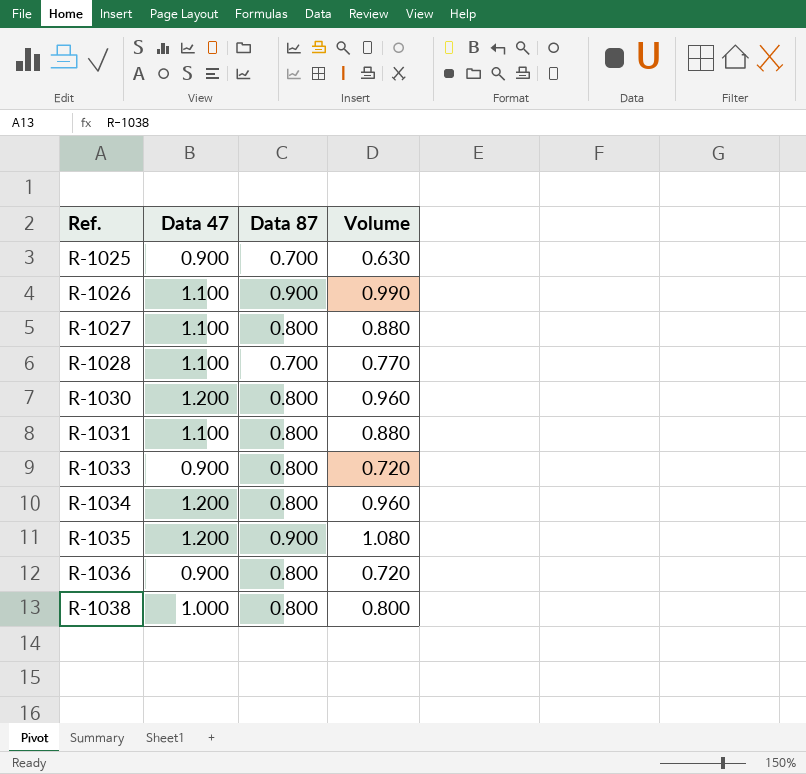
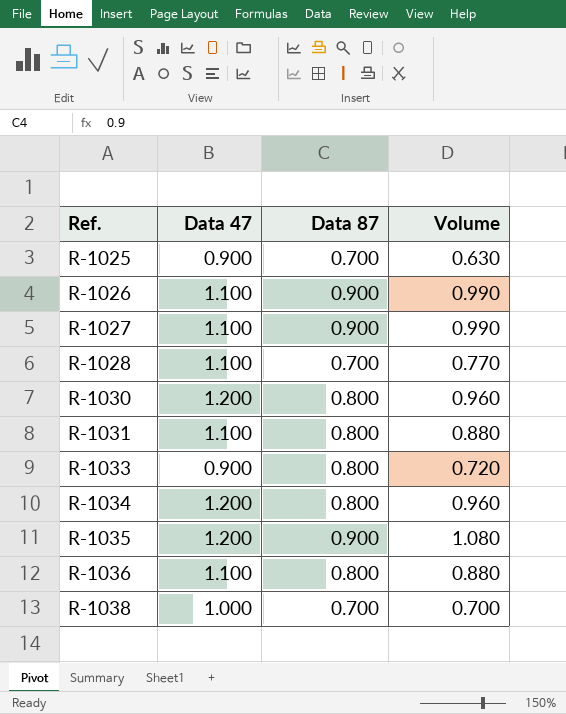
R-1027 | Data 87: 0.800 -> 0.900
R-1027 | Volume: 0.880 -> 0.990
R-1036 | Data 47: 0.900 -> 1.100
R-1036 | Volume: 0.720 -> 0.880
R-1038 | Data 87: 0.800 -> 0.700
R-1038 | Volume: 0.800 -> 0.700

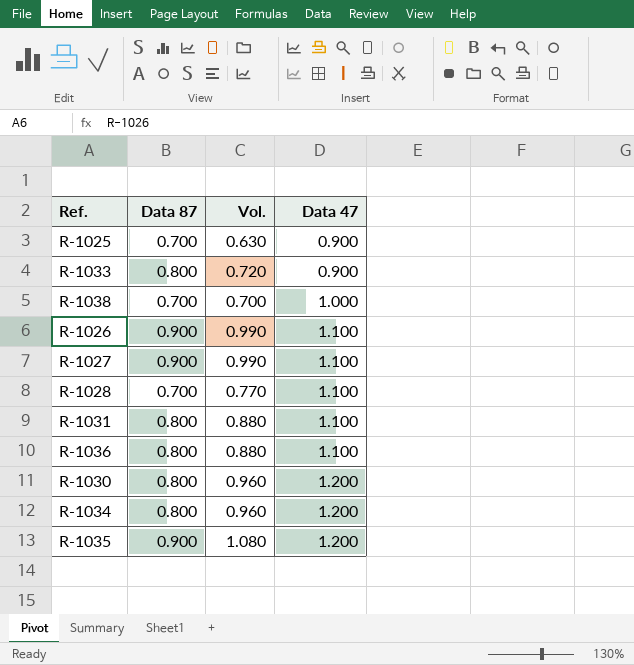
row order: Ref. ascending -> Data 47 ascending
column name: Volume -> Vol.
column Data 47 | position: 2 -> 4

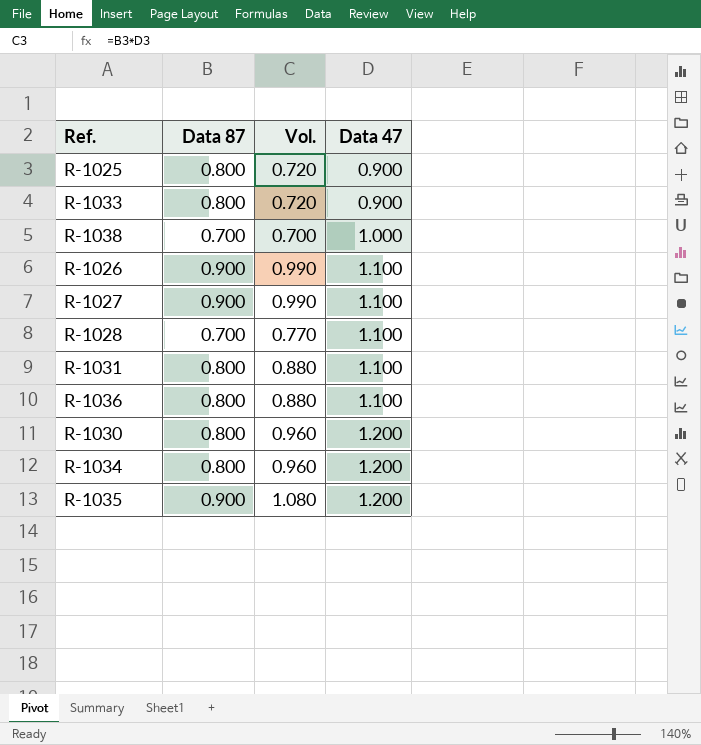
R-1025 | Data 87: 0.700 -> 0.800
R-1025 | Vol.: 0.630 -> 0.720

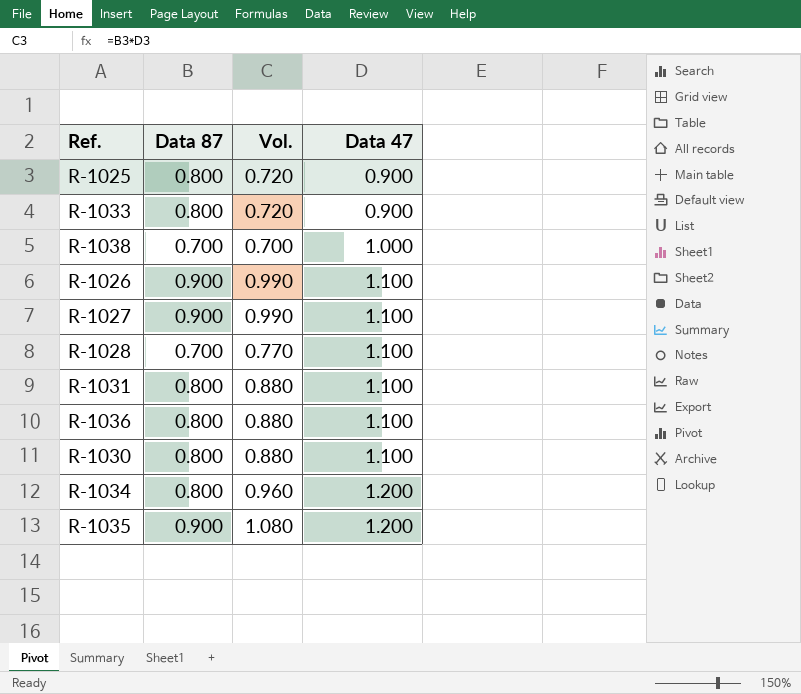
R-1030 | Vol.: 0.960 -> 0.880
R-1030 | Data 47: 1.200 -> 1.100

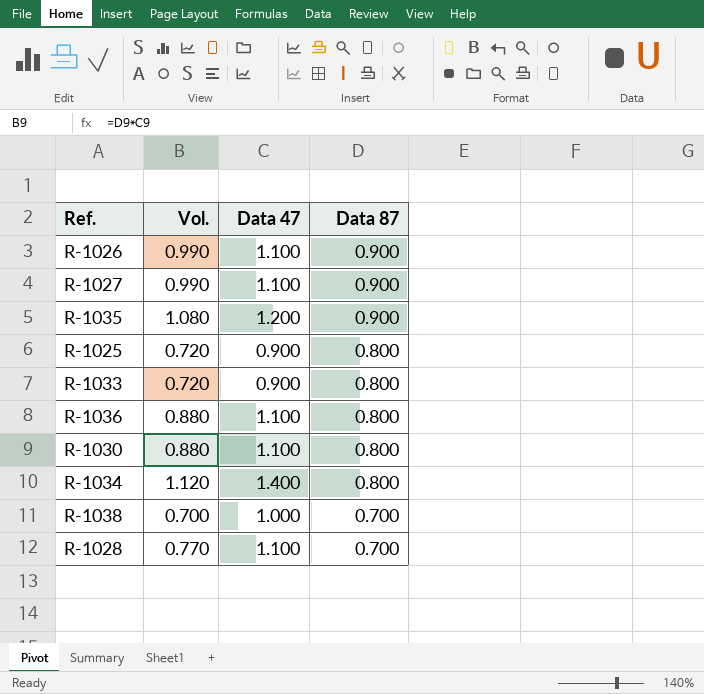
row order: Data 47 ascending -> Data 87 descending
column Data 87 | position: 2 -> 4
row R-1031: 0.800 | 0.880 | 1.100 -> none
R-1034 | Vol.: 0.960 -> 1.120
R-1034 | Data 47: 1.200 -> 1.400

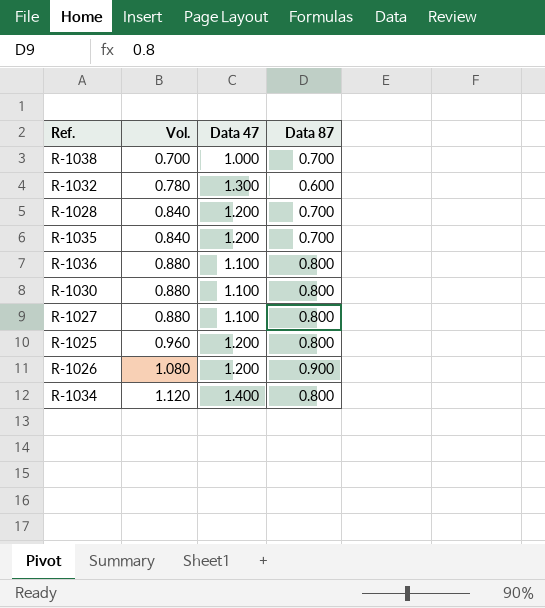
row order: Data 87 descending -> Vol. ascending
row R-1033: 0.720 | 0.900 | 0.800 -> none
row R-1032: none -> 0.780 | 1.300 | 0.600
R-1028 | Vol.: 0.770 -> 0.840
R-1028 | Data 47: 1.100 -> 1.200
R-1035 | Vol.: 1.080 -> 0.840
R-1035 | Data 87: 0.900 -> 0.700
R-1027 | Vol.: 0.990 -> 0.880
R-1027 | Data 87: 0.900 -> 0.800
R-1025 | Vol.: 0.720 -> 0.960
R-1025 | Data 47: 0.900 -> 1.200
R-1026 | Vol.: 0.990 -> 1.080
R-1026 | Data 47: 1.100 -> 1.200

